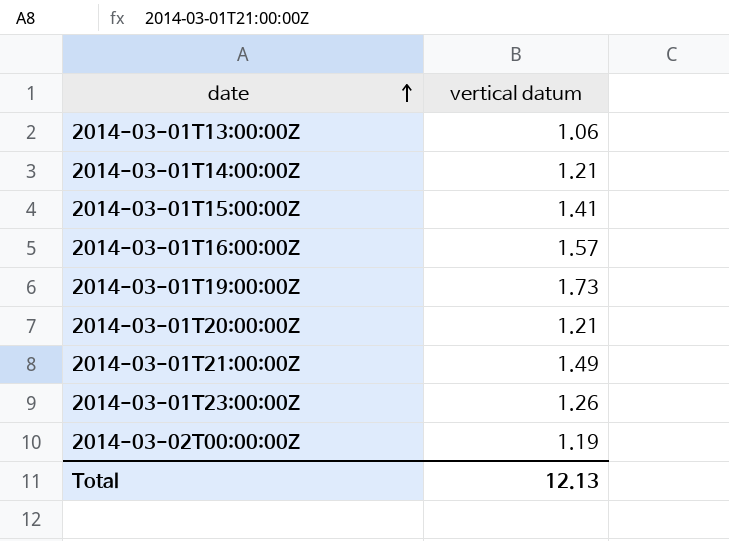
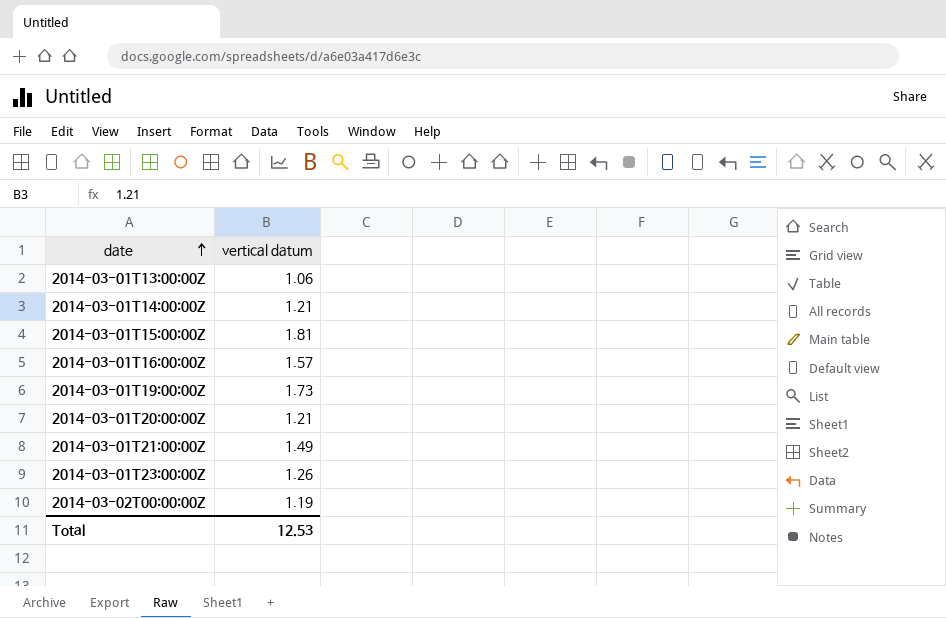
2014-03-01T15:00:00Z | vertical datum: 1.41 -> 1.81
Total | vertical datum: 12.13 -> 12.53

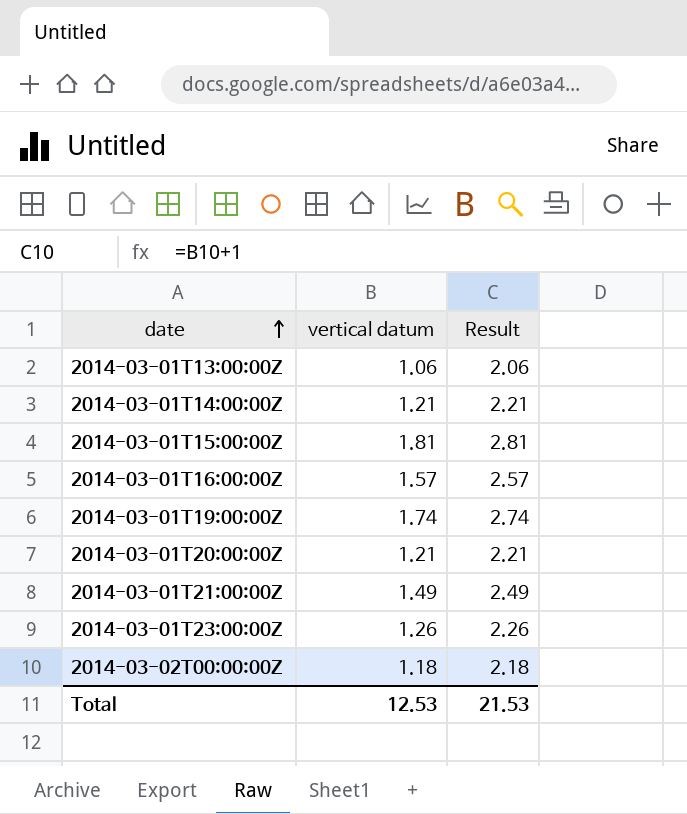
column Result | formula: none -> [vertical datum] + 1
2014-03-01T19:00:00Z | vertical datum: 1.73 -> 1.74
2014-03-02T00:00:00Z | vertical datum: 1.19 -> 1.18

